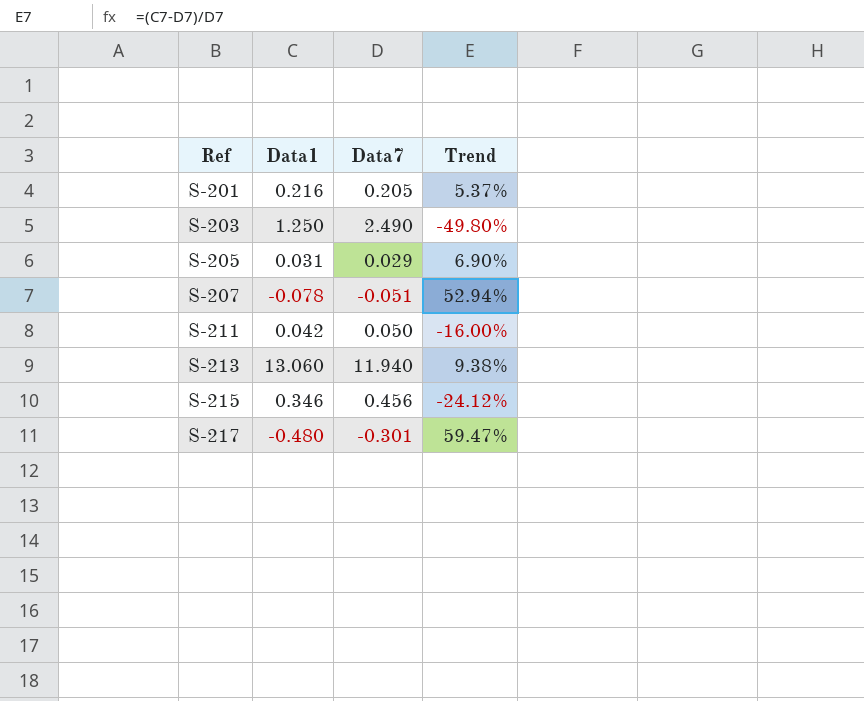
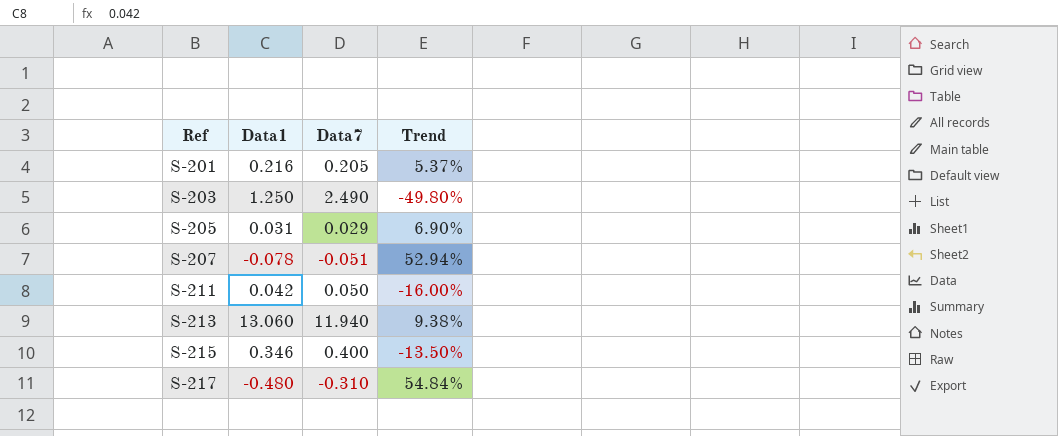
S-215 | Data7: 0.456 -> 0.400
S-215 | Trend: -24.12% -> -13.50%
S-217 | Data7: -0.301 -> -0.310
S-217 | Trend: 59.47% -> 54.84%

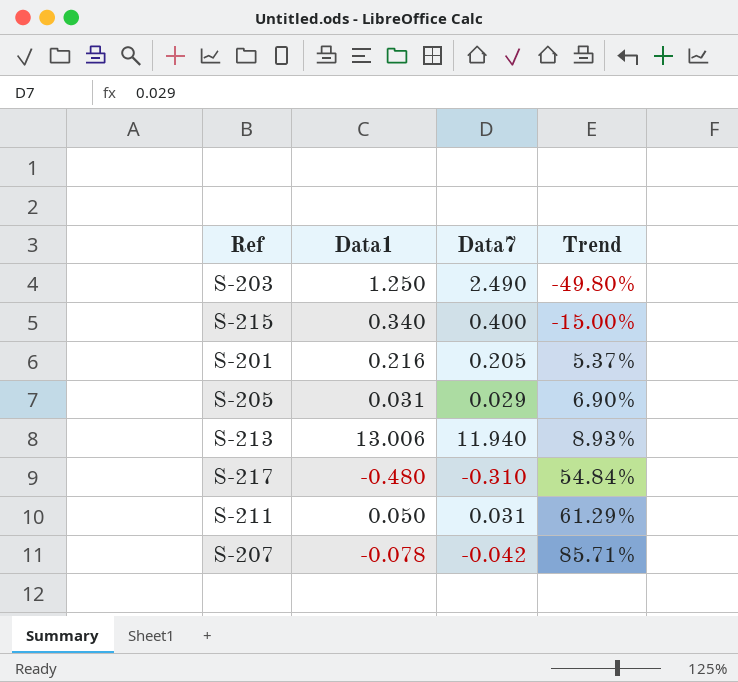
row order: Ref ascending -> Trend ascending
S-215 | Data1: 0.346 -> 0.340
S-215 | Trend: -13.50% -> -15.00%
S-213 | Data1: 13.060 -> 13.006
S-213 | Trend: 9.38% -> 8.93%
S-211 | Data1: 0.042 -> 0.050
S-211 | Data7: 0.050 -> 0.031
S-211 | Trend: -16.00% -> 61.29%
S-207 | Data7: -0.051 -> -0.042
S-207 | Trend: 52.94% -> 85.71%

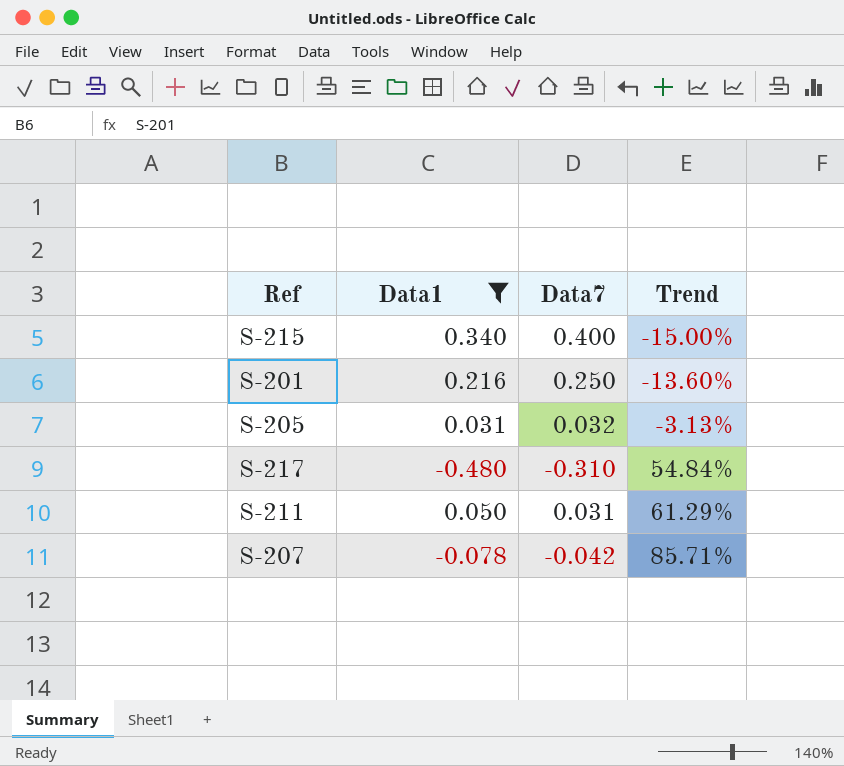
filter: none -> Data1 <= 0.340
S-201 | Data7: 0.205 -> 0.250
S-201 | Trend: 5.37% -> -13.60%
S-205 | Data7: 0.029 -> 0.032
S-205 | Trend: 6.90% -> -3.13%

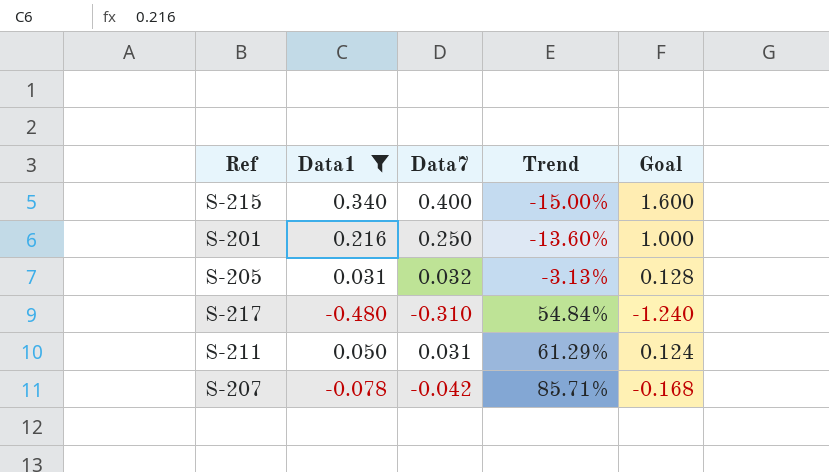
column Goal | formula: none -> [Data7] * 4

